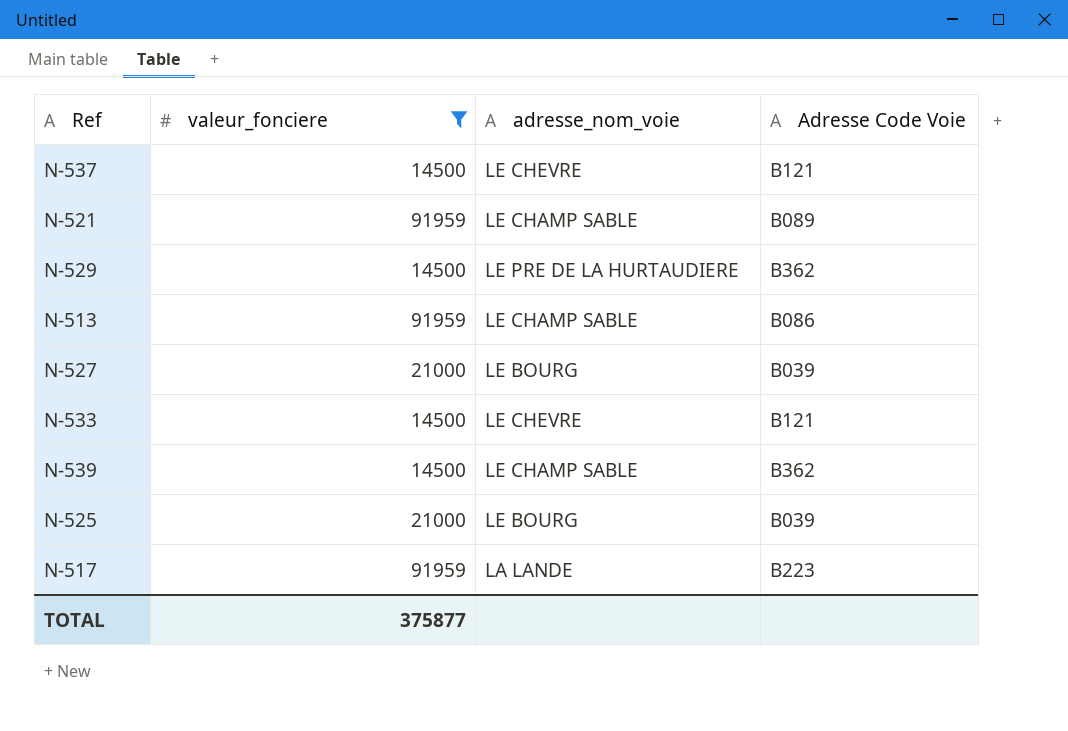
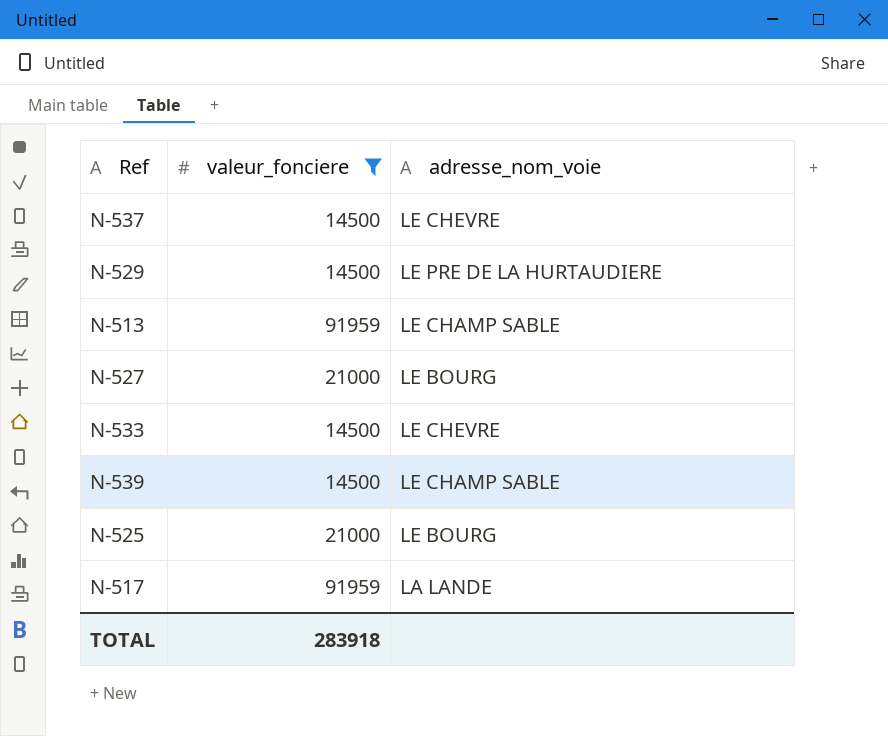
column Adresse Code Voie | position: 4 -> none
row N-521: 91959 | LE CHAMP SABLE | B089 -> none
TOTAL | valeur_fonciere: 375877 -> 283918

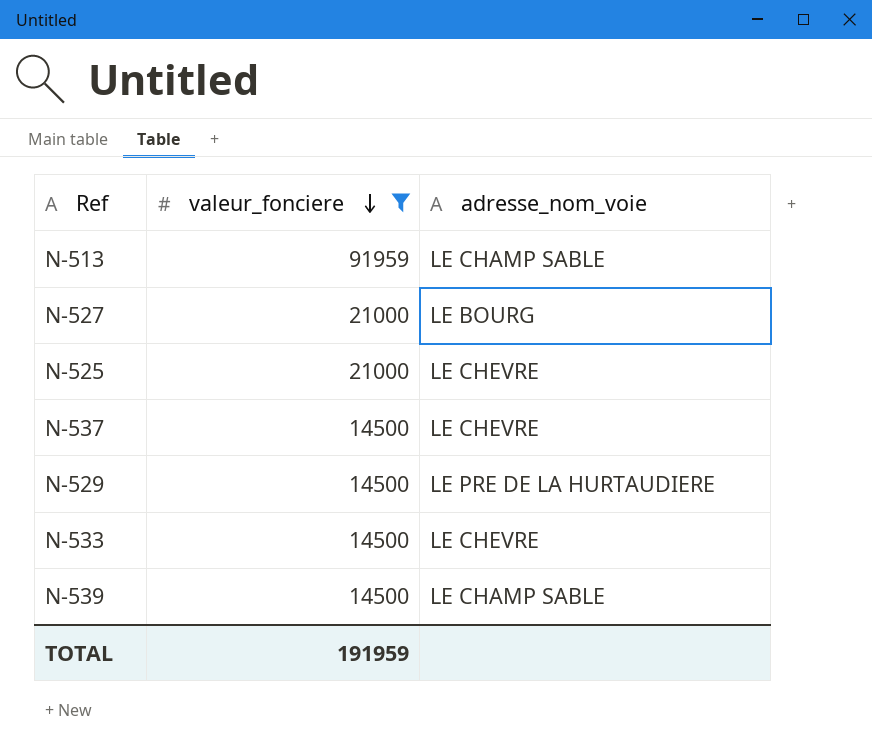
row order: none -> valeur_fonciere descending
row N-517: 91959 | LA LANDE -> none
N-525 | adresse_nom_voie: LE BOURG -> LE CHEVRE
TOTAL | valeur_fonciere: 283918 -> 191959

